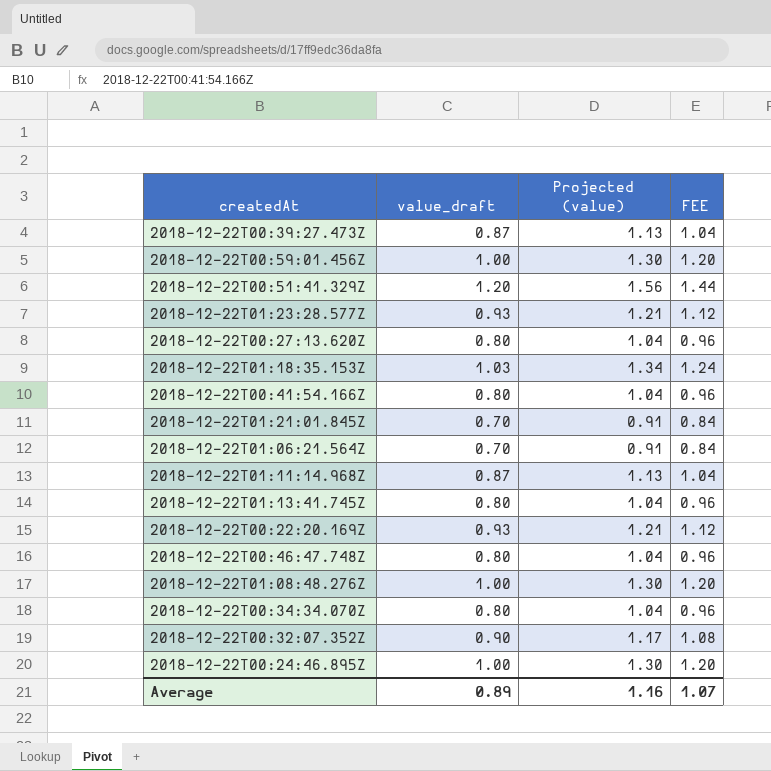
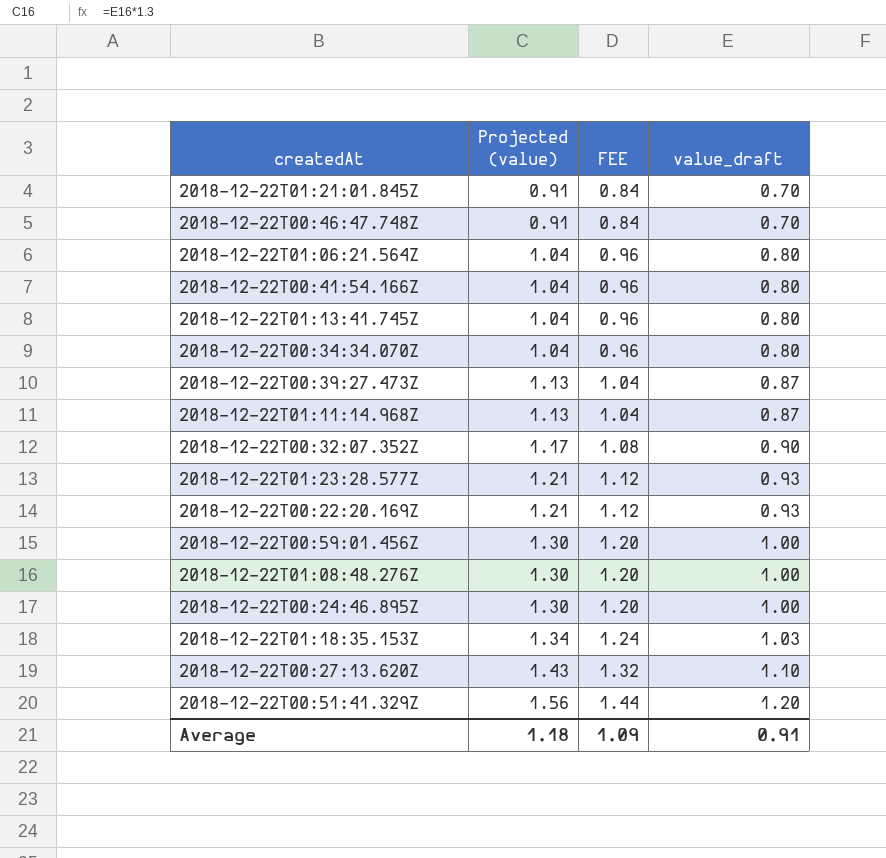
row order: none -> Projected (value) ascending
column value_draft | position: 2 -> 4
2018-12-22T00:46:47.748Z | Projected (value): 1.04 -> 0.91
2018-12-22T00:46:47.748Z | FEE: 0.96 -> 0.84
2018-12-22T00:46:47.748Z | value_draft: 0.80 -> 0.70
2018-12-22T01:06:21.564Z | Projected (value): 0.91 -> 1.04
2018-12-22T01:06:21.564Z | FEE: 0.84 -> 0.96
2018-12-22T01:06:21.564Z | value_draft: 0.70 -> 0.80
2018-12-22T00:27:13.620Z | Projected (value): 1.04 -> 1.43
2018-12-22T00:27:13.620Z | FEE: 0.96 -> 1.32
2018-12-22T00:27:13.620Z | value_draft: 0.80 -> 1.10
Average | Projected (value): 1.16 -> 1.18
Average | FEE: 1.07 -> 1.09
Average | value_draft: 0.89 -> 0.91

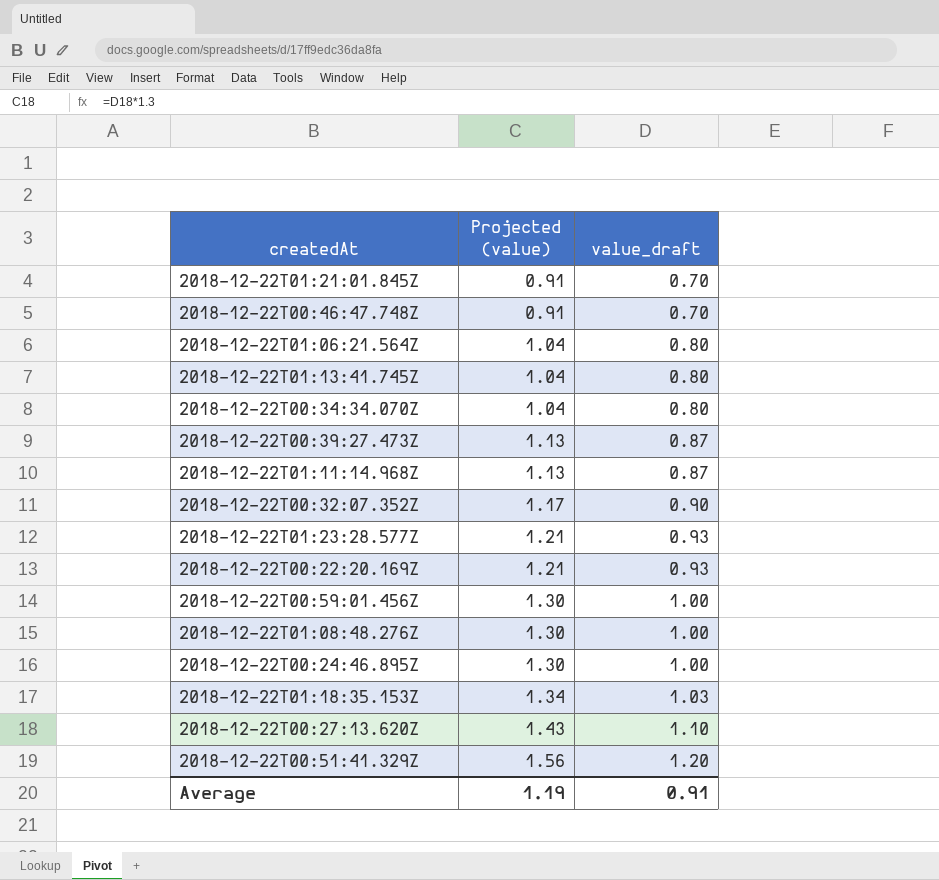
column FEE | formula: [value_draft] * 1.2 -> none
row 2018-12-22T00:41:54.166Z: 1.04 | 0.96 | 0.80 -> none
Average | Projected (value): 1.18 -> 1.19

